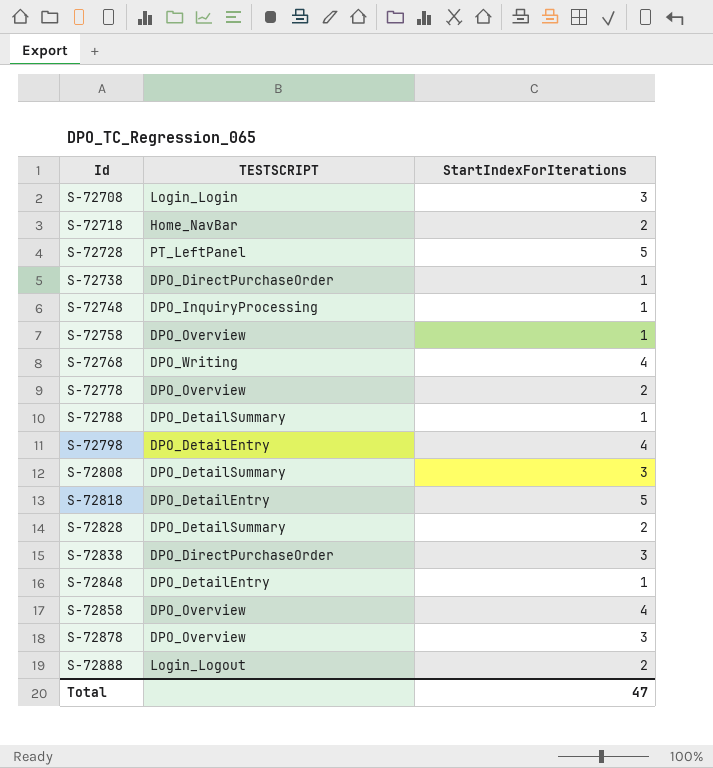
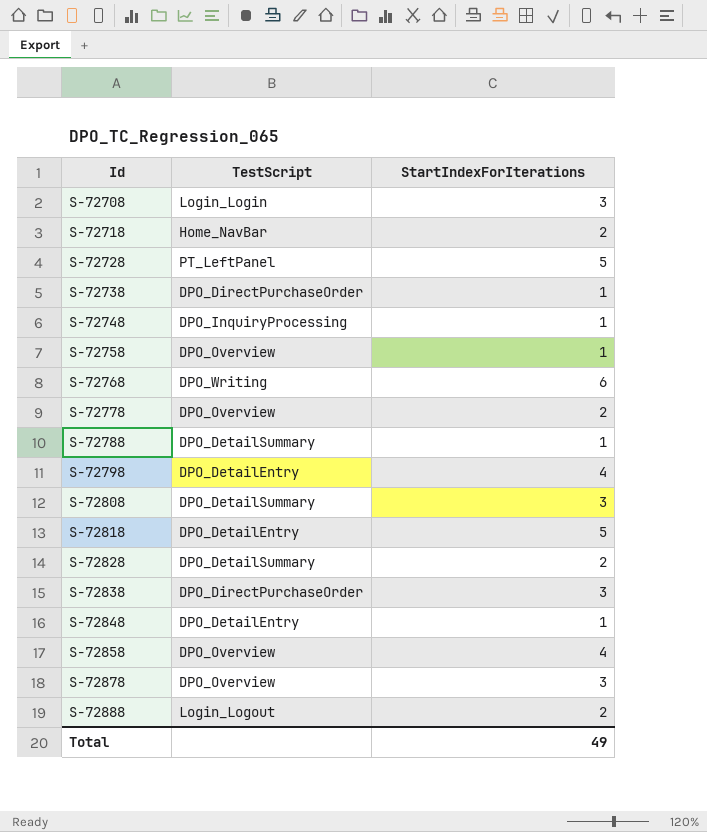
column name: TESTSCRIPT -> TestScript
S-72768 | StartIndexForIterations: 4 -> 6
Total | StartIndexForIterations: 47 -> 49

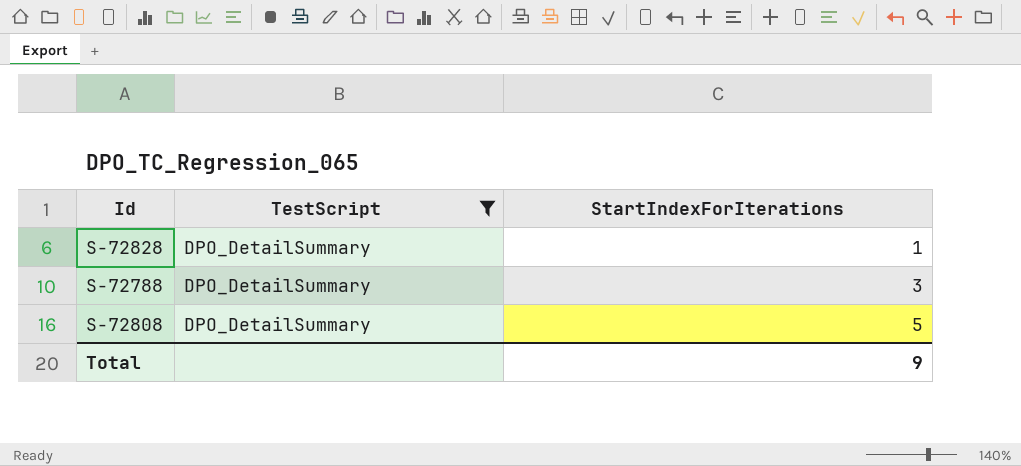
filter: none -> TestScript = DPO_DetailSummary
row order: Id ascending -> StartIndexForIterations ascending
S-72828 | StartIndexForIterations: 2 -> 1
S-72788 | StartIndexForIterations: 1 -> 3
S-72808 | StartIndexForIterations: 3 -> 5
Total | StartIndexForIterations: 49 -> 9

